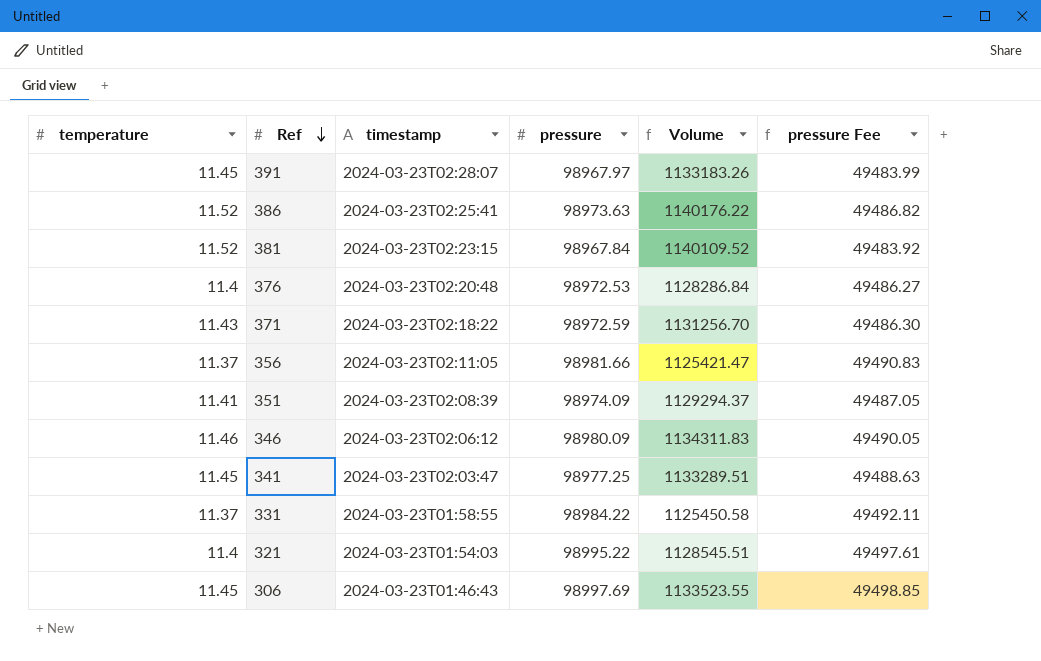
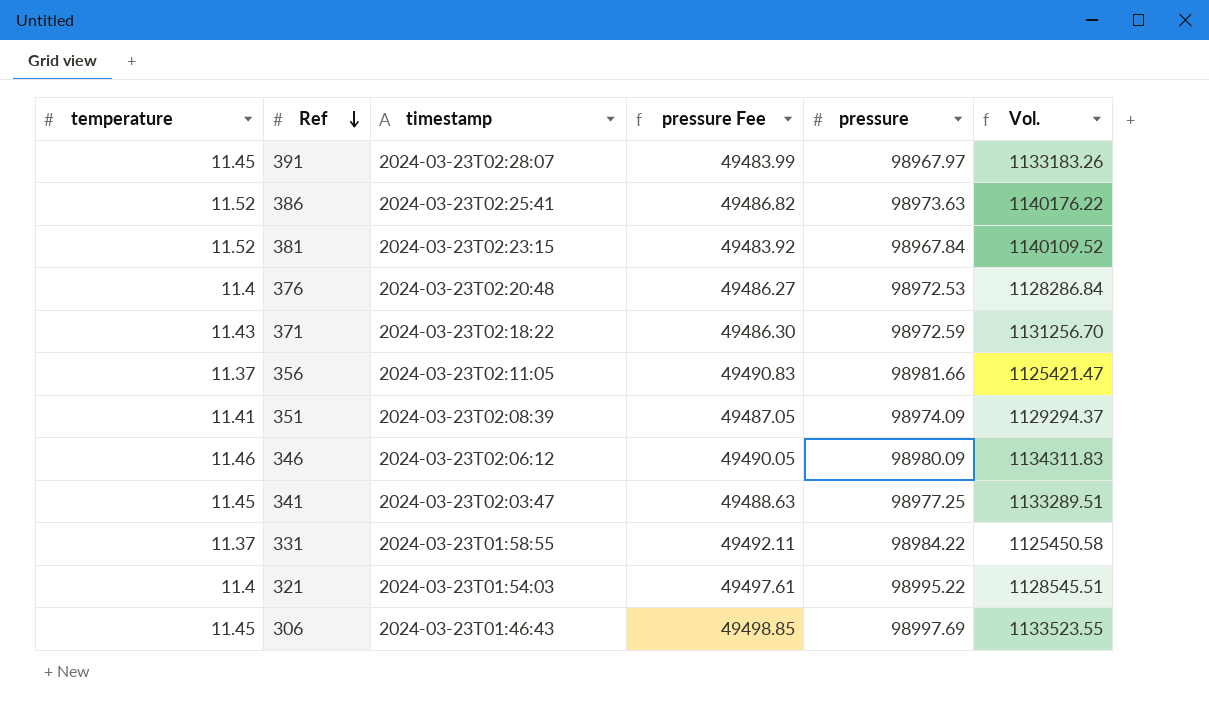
column pressure Fee | position: 6 -> 4
column name: Volume -> Vol.

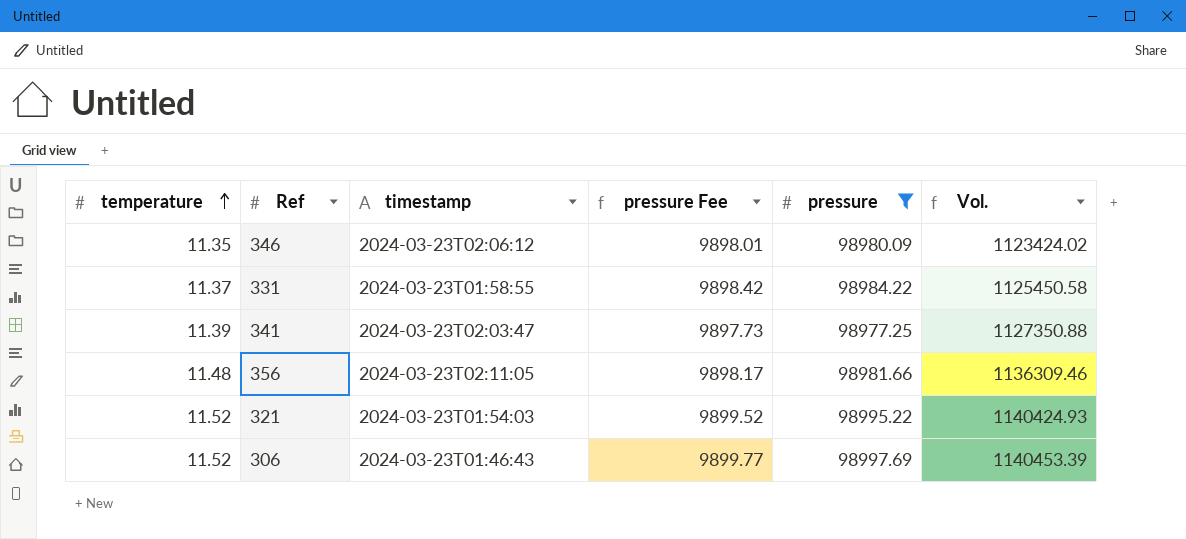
filter: none -> pressure >= 98977.25
row order: Ref descending -> temperature ascending
column pressure Fee | formula: [pressure] * 0.5 -> [pressure] * 0.1
346 | temperature: 11.46 -> 11.35
346 | Vol.: 1134311.83 -> 1123424.02
341 | temperature: 11.45 -> 11.39
341 | Vol.: 1133289.51 -> 1127350.88
356 | temperature: 11.37 -> 11.48
356 | Vol.: 1125421.47 -> 1136309.46
321 | temperature: 11.4 -> 11.52
321 | Vol.: 1128545.51 -> 1140424.93
306 | temperature: 11.45 -> 11.52
306 | Vol.: 1133523.55 -> 1140453.39

